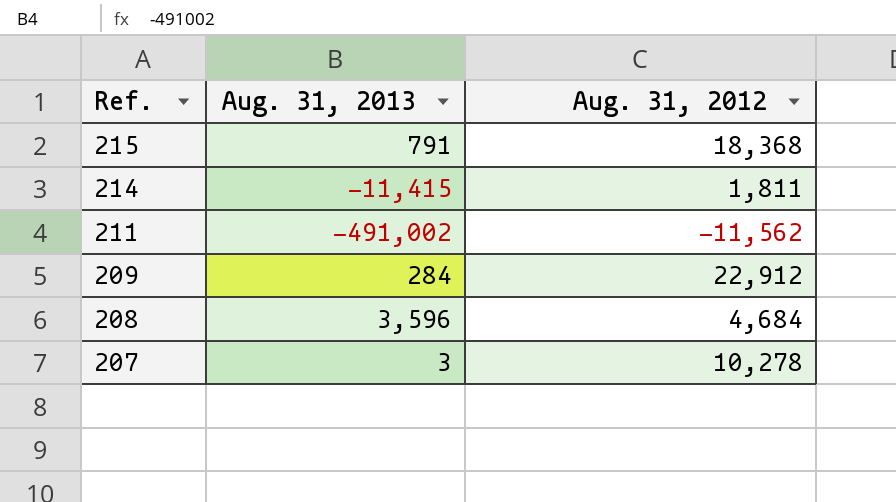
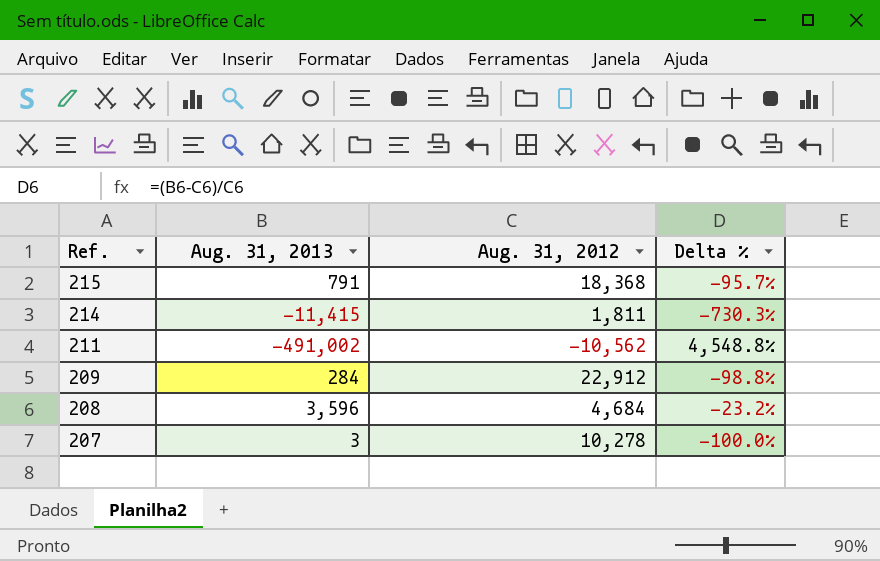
column Delta % | formula: none -> ([Aug. 31, 2013] - [Aug. 31, 2012]) / [Aug. 31, 2012]
211 | Aug. 31, 2012: -11,562 -> -10,562

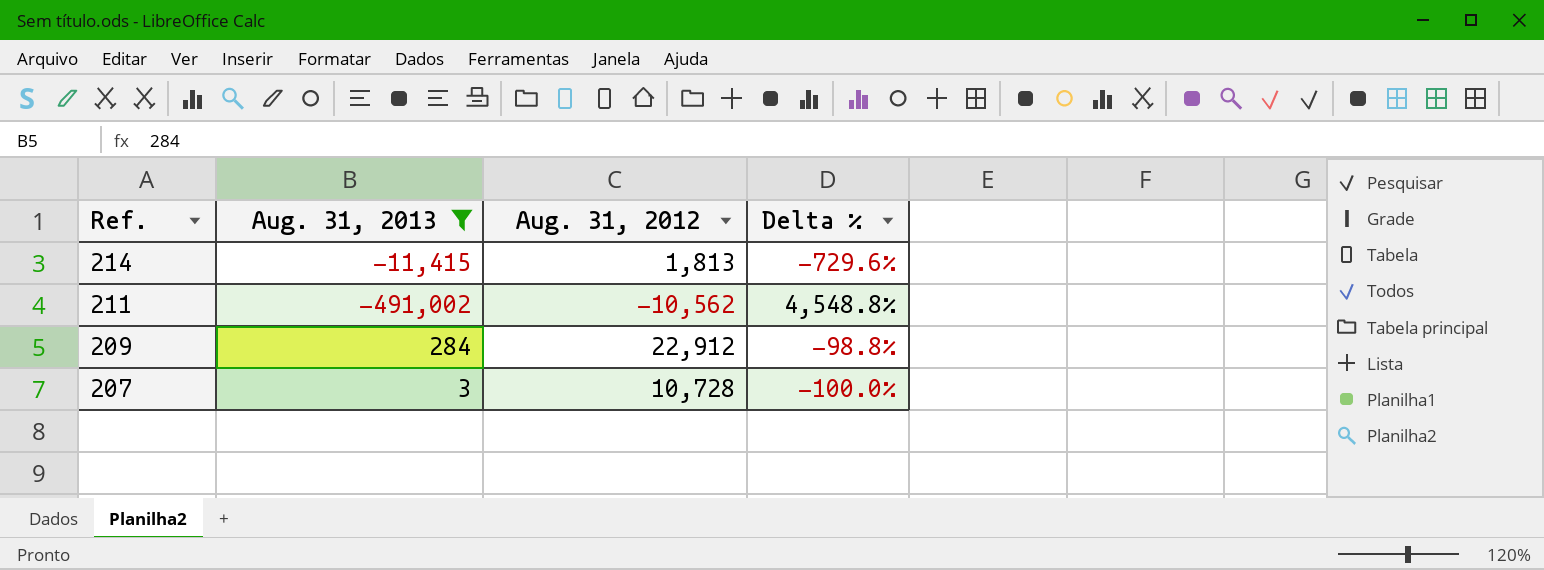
filter: none -> Aug. 31, 2013 <= 284
214 | Aug. 31, 2012: 1,811 -> 1,813
214 | Delta %: -730.3% -> -729.6%
207 | Aug. 31, 2012: 10,278 -> 10,728

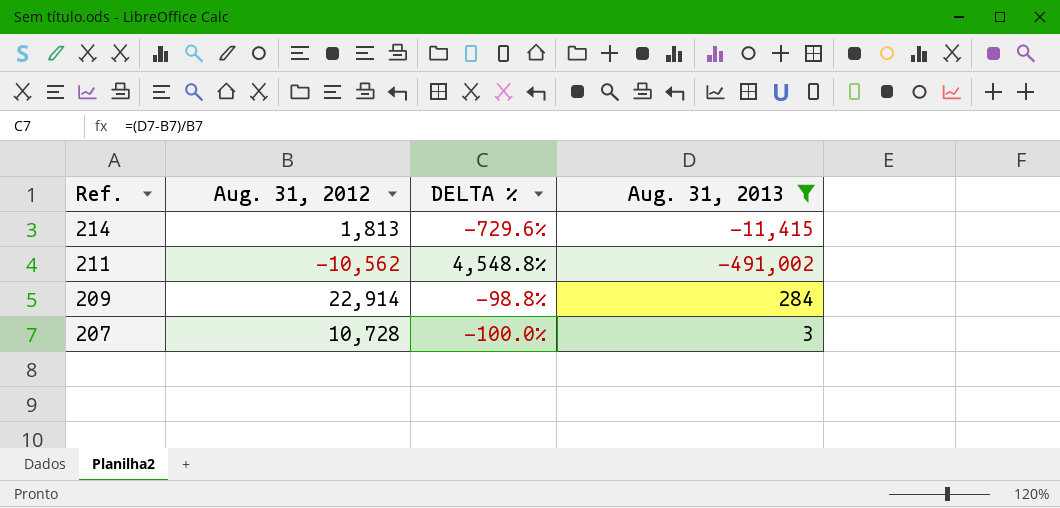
column name: Delta % -> DELTA %
column Aug. 31, 2013 | position: 2 -> 4
209 | Aug. 31, 2012: 22,912 -> 22,914

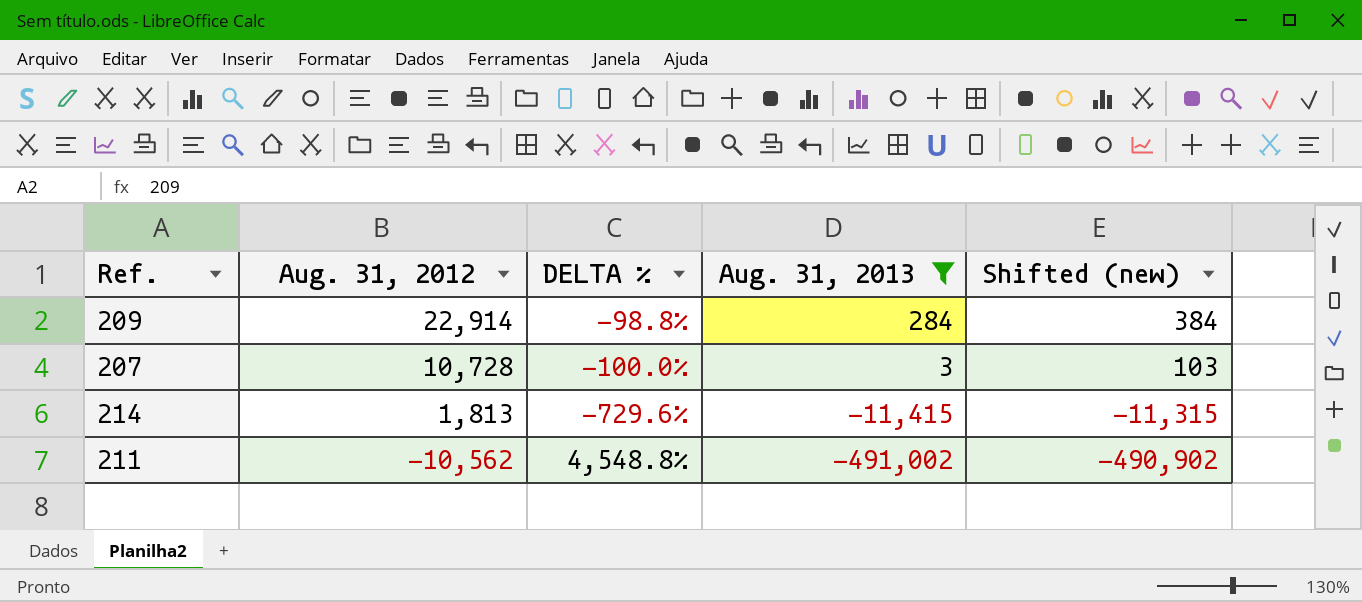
row order: Ref. descending -> Aug. 31, 2012 descending
column Shifted (new) | formula: none -> [Aug. 31, 2013] + 100

